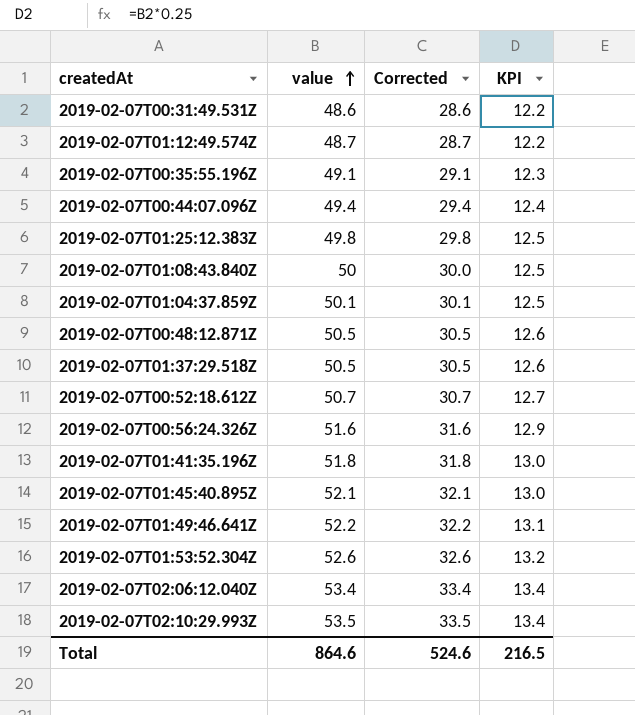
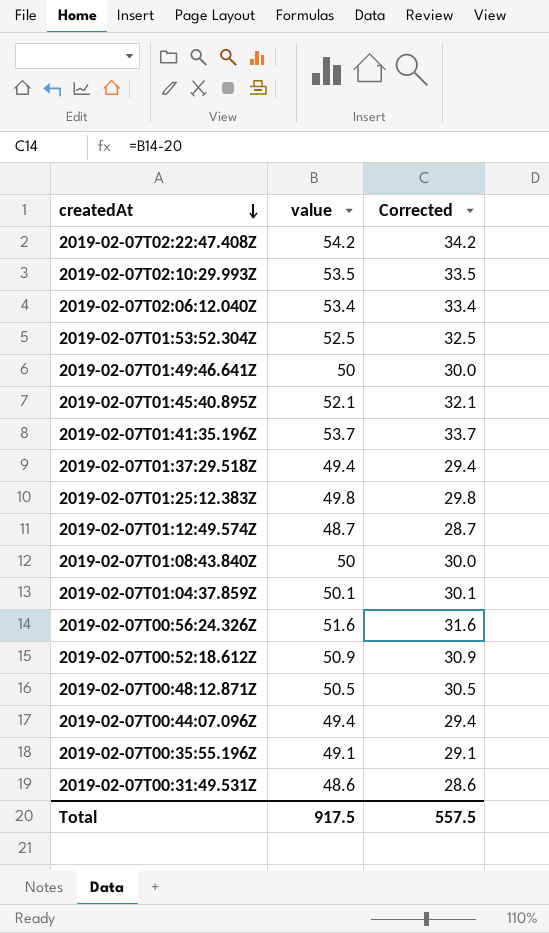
row order: value ascending -> createdAt descending
column KPI | formula: [value] * 0.25 -> none
row 2019-02-07T02:22:47.408Z: none -> 54.2 | 34.2
2019-02-07T01:53:52.304Z | value: 52.6 -> 52.5
2019-02-07T01:53:52.304Z | Corrected: 32.6 -> 32.5
2019-02-07T01:49:46.641Z | value: 52.2 -> 50
2019-02-07T01:49:46.641Z | Corrected: 32.2 -> 30.0
2019-02-07T01:41:35.196Z | value: 51.8 -> 53.7
2019-02-07T01:41:35.196Z | Corrected: 31.8 -> 33.7
2019-02-07T01:37:29.518Z | value: 50.5 -> 49.4
2019-02-07T01:37:29.518Z | Corrected: 30.5 -> 29.4
2019-02-07T00:52:18.612Z | value: 50.7 -> 50.9
2019-02-07T00:52:18.612Z | Corrected: 30.7 -> 30.9
Total | value: 864.6 -> 917.5
Total | Corrected: 524.6 -> 557.5

